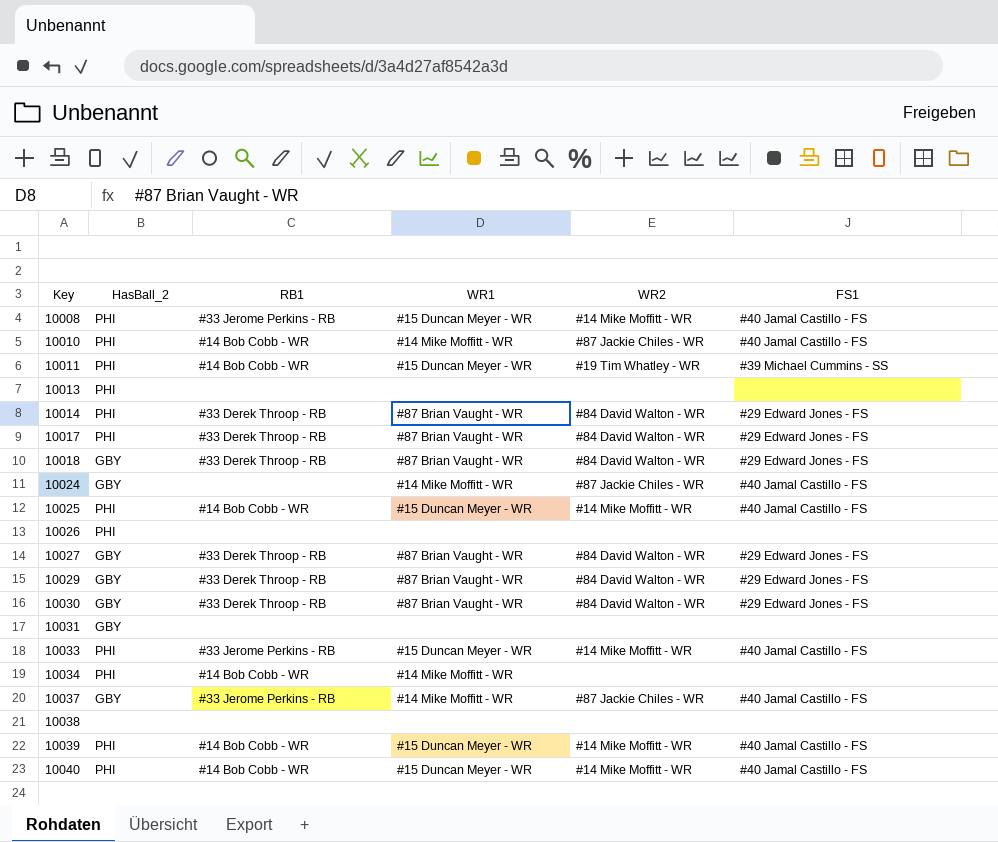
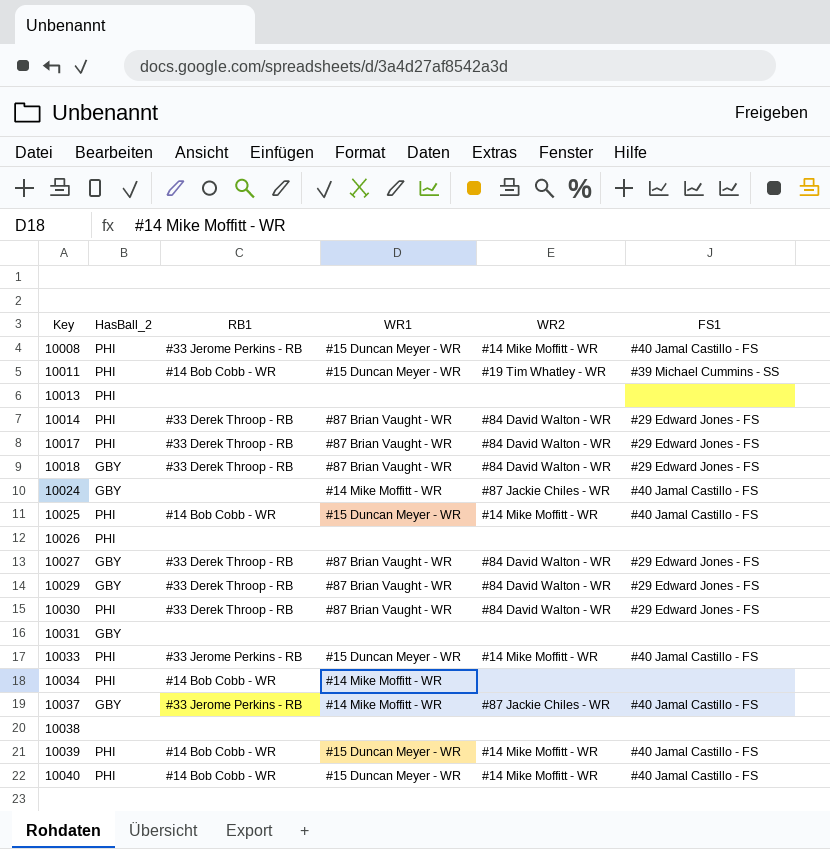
row 10010: PHI | #14 Bob Cobb - WR | #14 Mike Moffitt - WR | #87 Jackie Chiles - WR | #40 Jamal Castillo - FS -> none
10030 | HasBall_2: GBY -> PHI

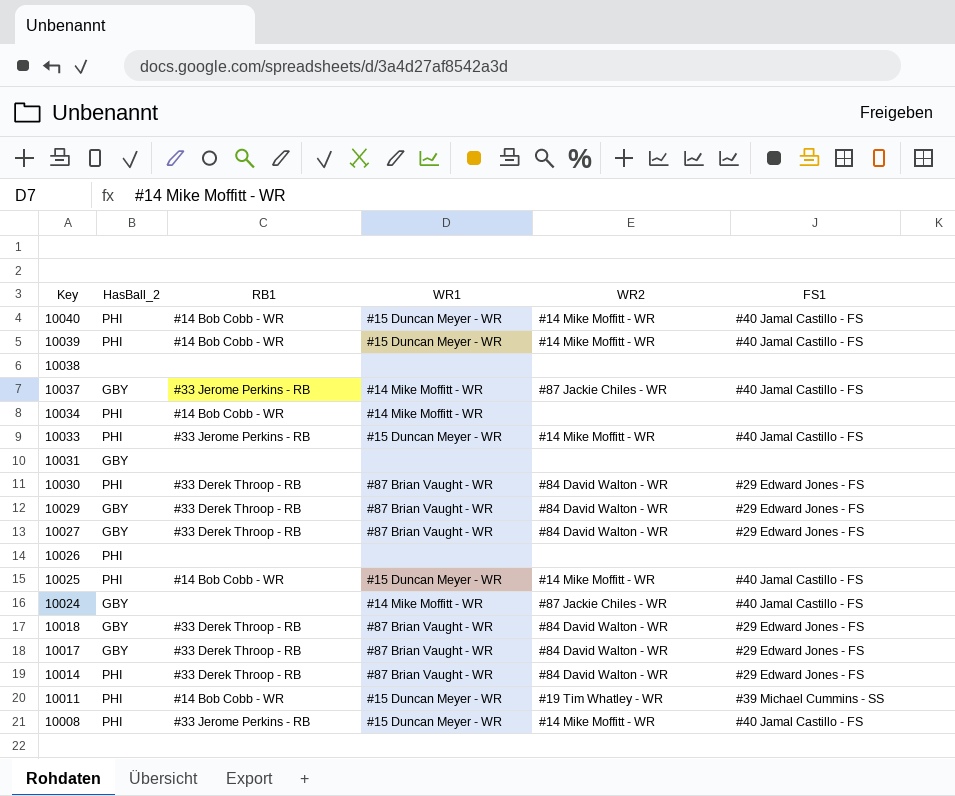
row order: Key ascending -> Key descending
row 10013: PHI | none | none | none | none -> none
10017 | HasBall_2: PHI -> GBY

